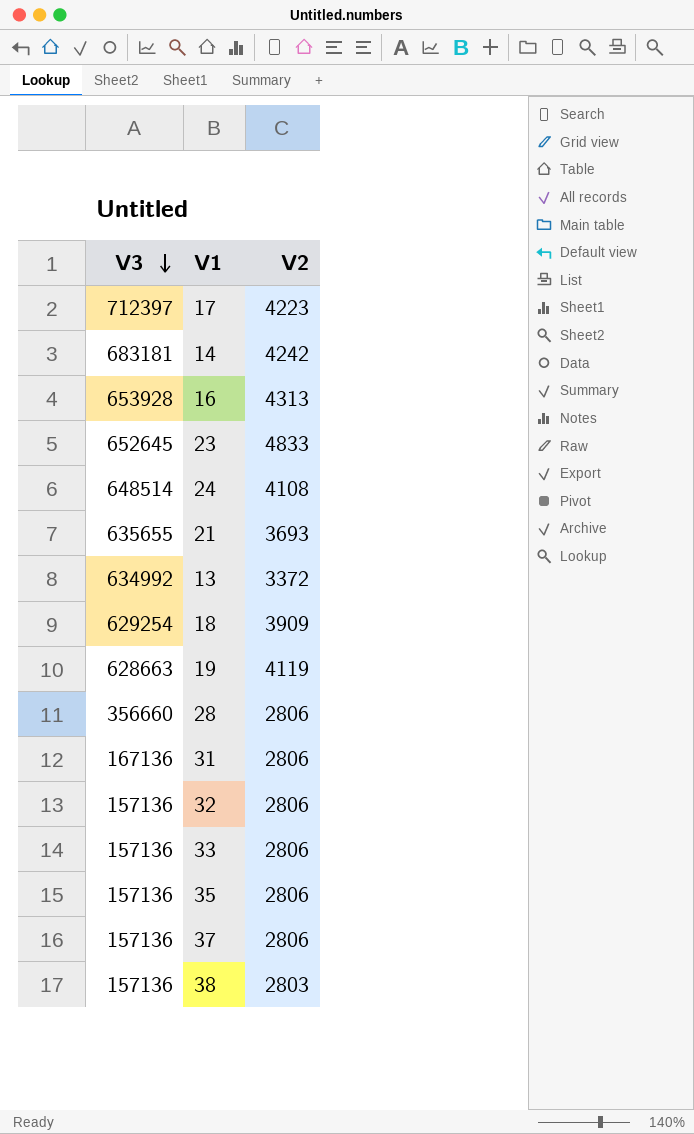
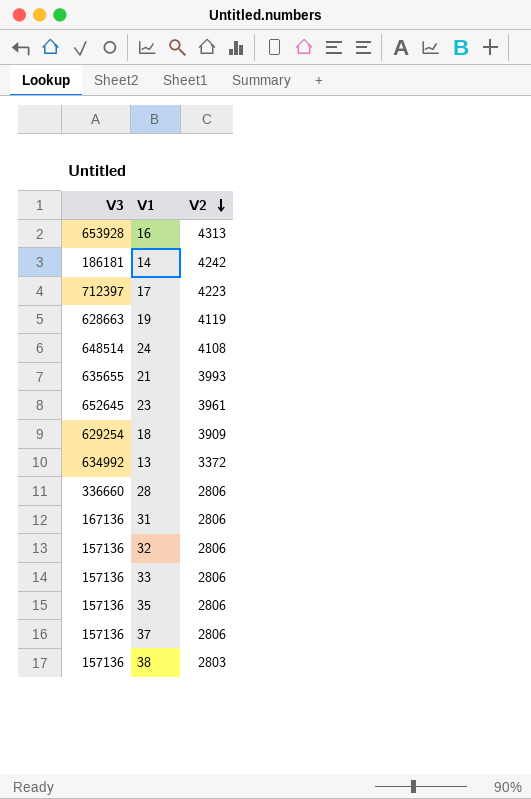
row order: V3 descending -> V2 descending
14 | V3: 683181 -> 186181
21 | V2: 3693 -> 3993
23 | V2: 4833 -> 3961
28 | V3: 356660 -> 336660

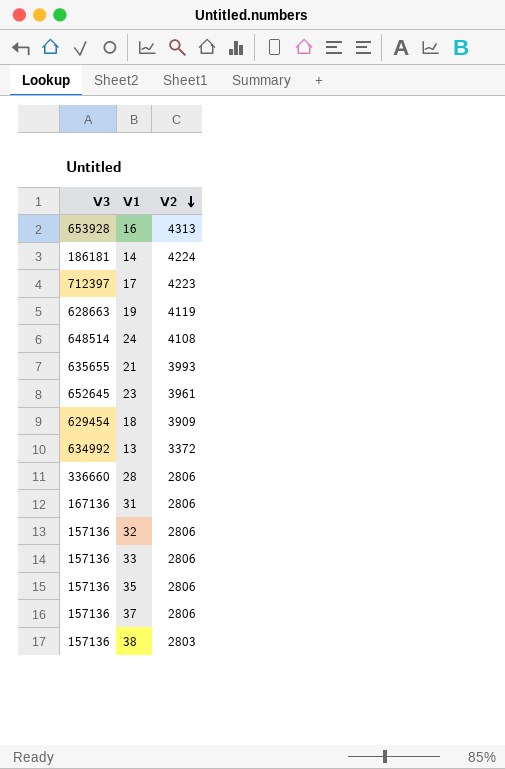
14 | V2: 4242 -> 4224
18 | V3: 629254 -> 629454

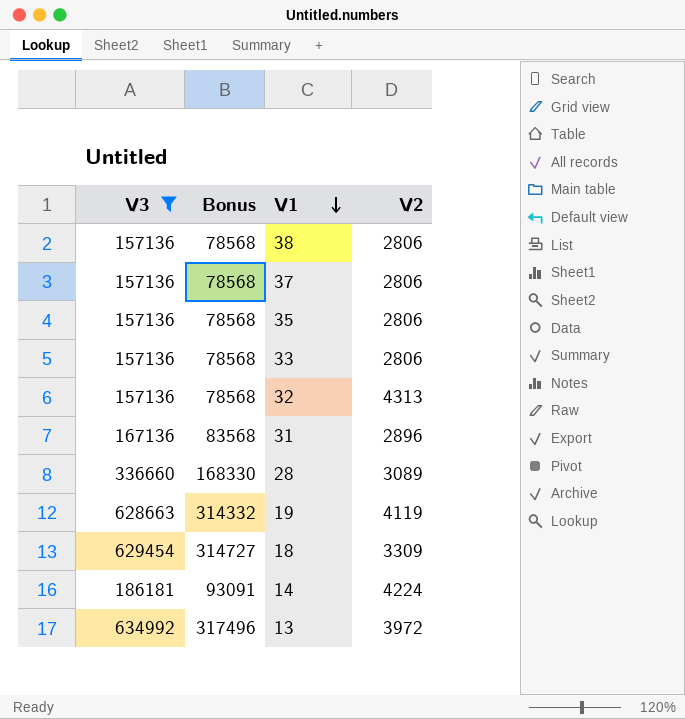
filter: none -> V3 <= 634992
row order: V2 descending -> V1 descending
column Bonus | formula: none -> [V3] * 0.5
38 | V2: 2803 -> 2806
32 | V2: 2806 -> 4313
31 | V2: 2806 -> 2896
28 | V2: 2806 -> 3089
18 | V2: 3909 -> 3309
13 | V2: 3372 -> 3972

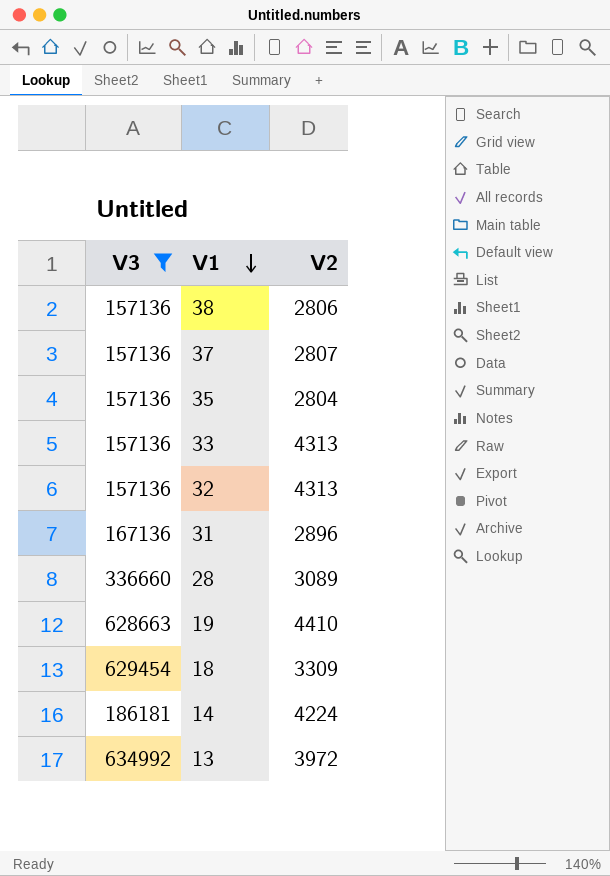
column Bonus | formula: [V3] * 0.5 -> none
37 | V2: 2806 -> 2807
35 | V2: 2806 -> 2804
33 | V2: 2806 -> 4313
19 | V2: 4119 -> 4410

